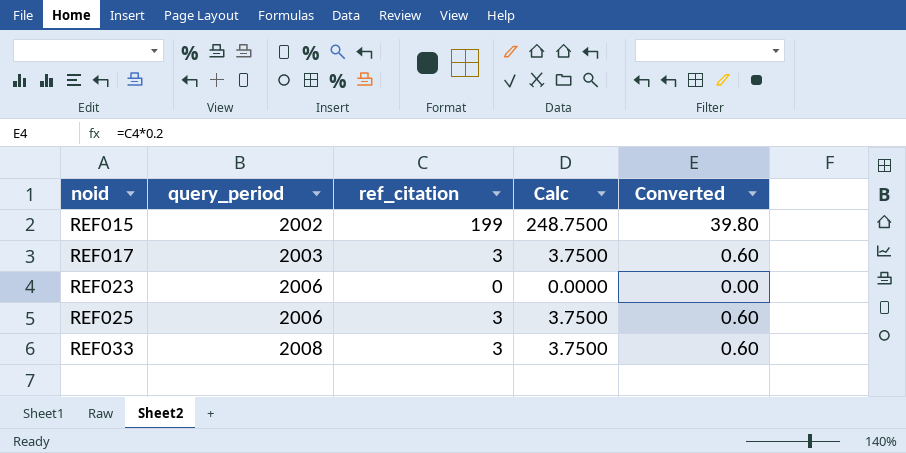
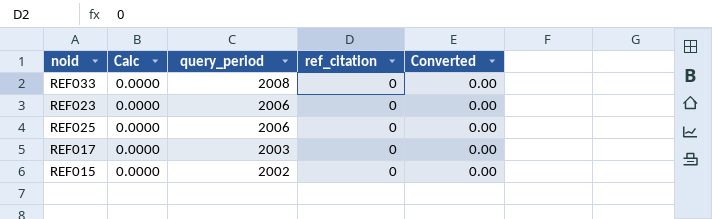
row order: noid ascending -> query_period descending
column Calc | position: 4 -> 2
REF033 | Calc: 3.7500 -> 0.0000
REF033 | ref_citation: 3 -> 0
REF033 | Converted: 0.60 -> 0.00
REF025 | Calc: 3.7500 -> 0.0000
REF025 | ref_citation: 3 -> 0
REF025 | Converted: 0.60 -> 0.00
REF017 | Calc: 3.7500 -> 0.0000
REF017 | ref_citation: 3 -> 0
REF017 | Converted: 0.60 -> 0.00
REF015 | Calc: 248.7500 -> 0.0000
REF015 | ref_citation: 199 -> 0
REF015 | Converted: 39.80 -> 0.00

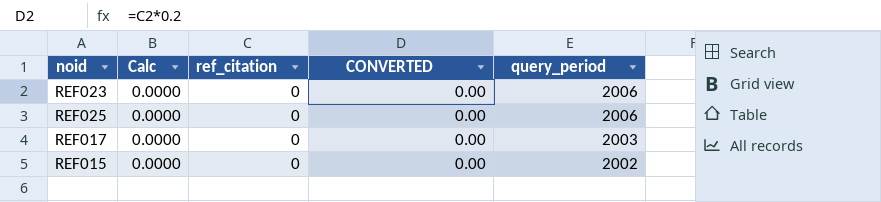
column name: Converted -> CONVERTED
column query_period | position: 3 -> 5
row REF033: 0.0000 | 2008 | 0 | 0.00 -> none

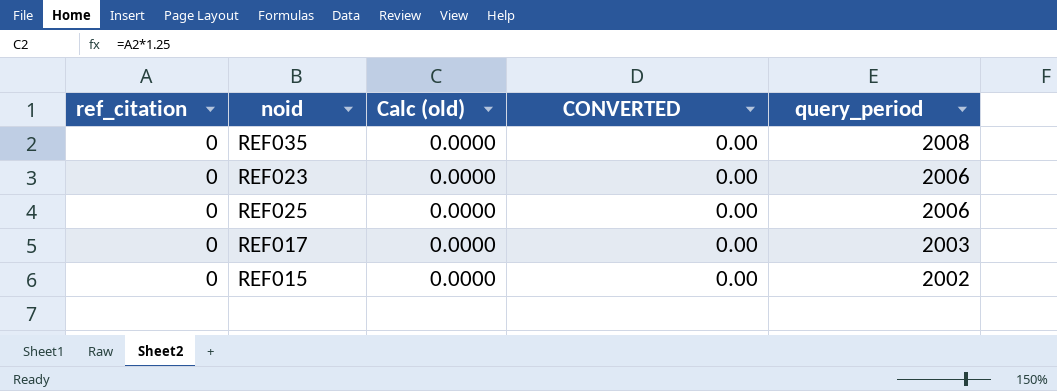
column ref_citation | position: 3 -> 1
column name: Calc -> Calc (old)
row REF035: none -> 0 | 0.0000 | 0.00 | 2008

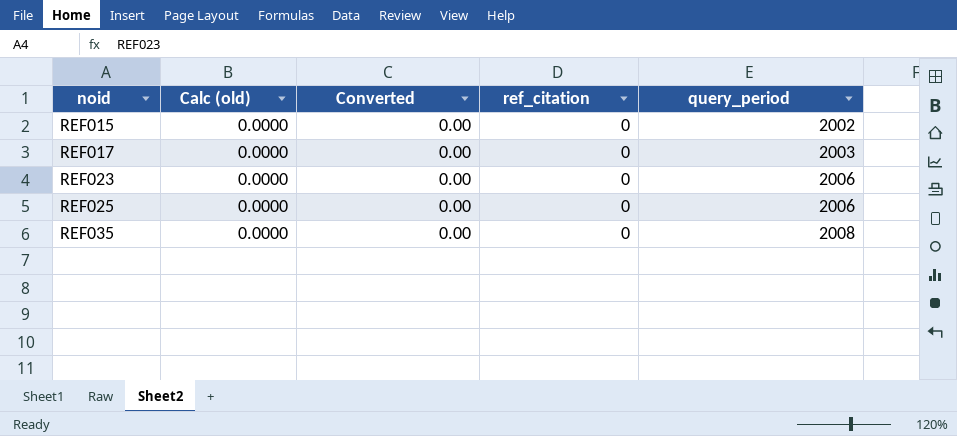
row order: query_period descending -> noid ascending
column name: CONVERTED -> Converted
column ref_citation | position: 1 -> 4

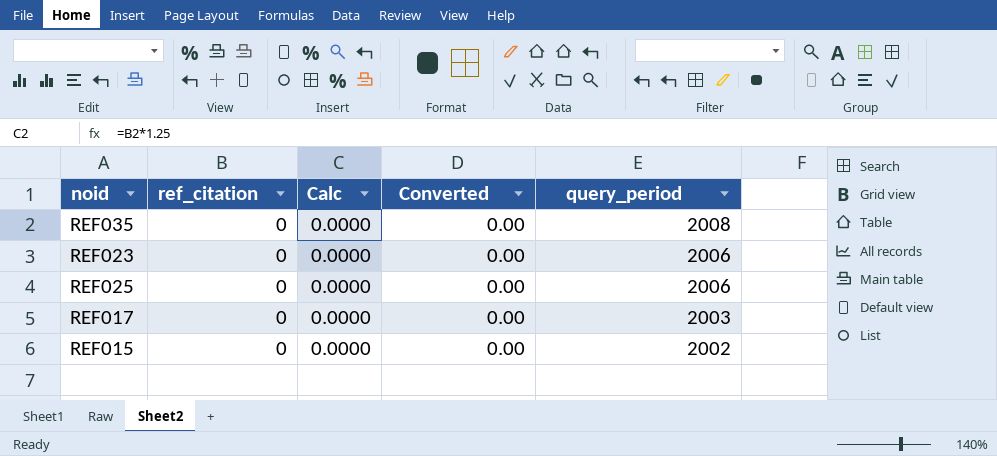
row order: noid ascending -> query_period descending
column ref_citation | position: 4 -> 2
column name: Calc (old) -> Calc

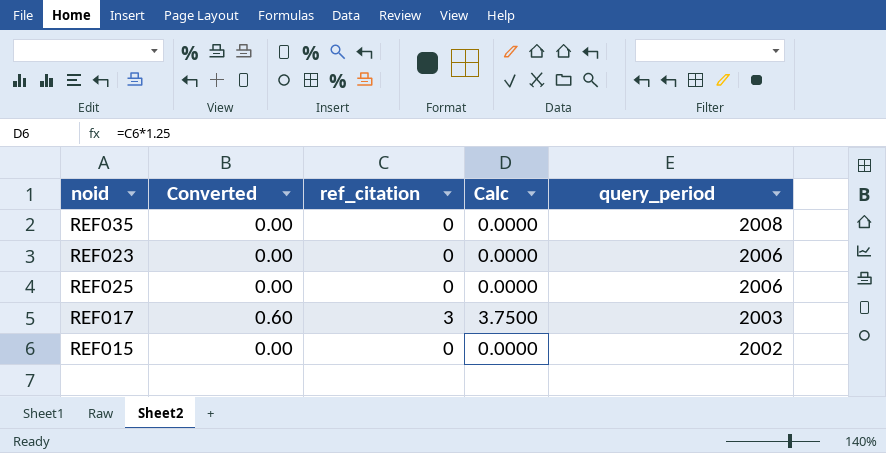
column Converted | position: 4 -> 2
REF017 | Converted: 0.00 -> 0.60
REF017 | ref_citation: 0 -> 3
REF017 | Calc: 0.0000 -> 3.7500

